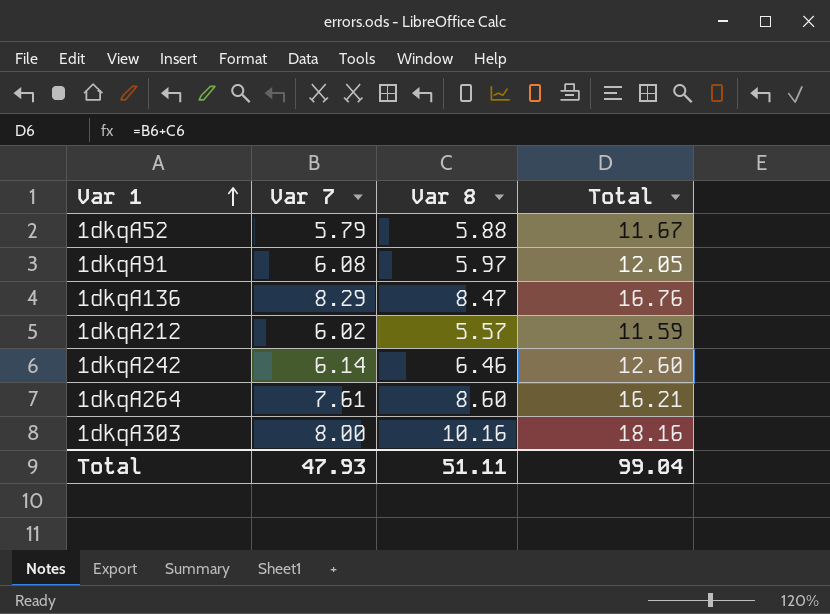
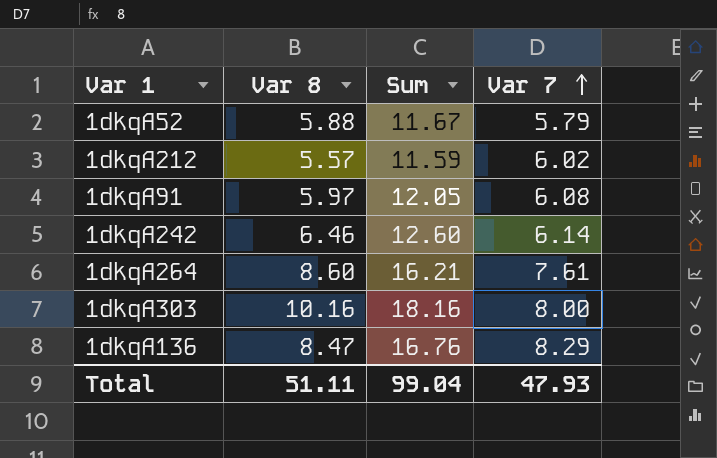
row order: Var 1 ascending -> Var 7 ascending
column name: Total -> Sum
column Var 7 | position: 2 -> 4

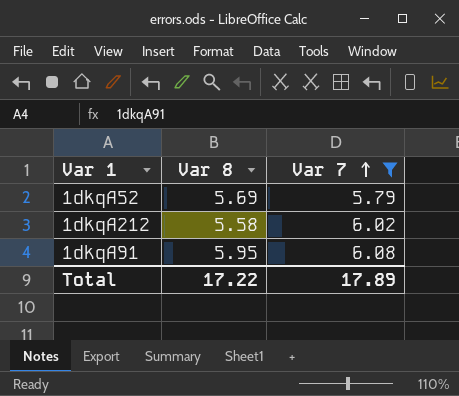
filter: none -> Var 7 <= 6.08
column Sum | formula: [Var 8] + [Var 7] -> none
1dkqA52 | Var 8: 5.88 -> 5.69
1dkqA212 | Var 8: 5.57 -> 5.58
1dkqA91 | Var 8: 5.97 -> 5.95
Total | Var 8: 51.11 -> 17.22
Total | Var 7: 47.93 -> 17.89

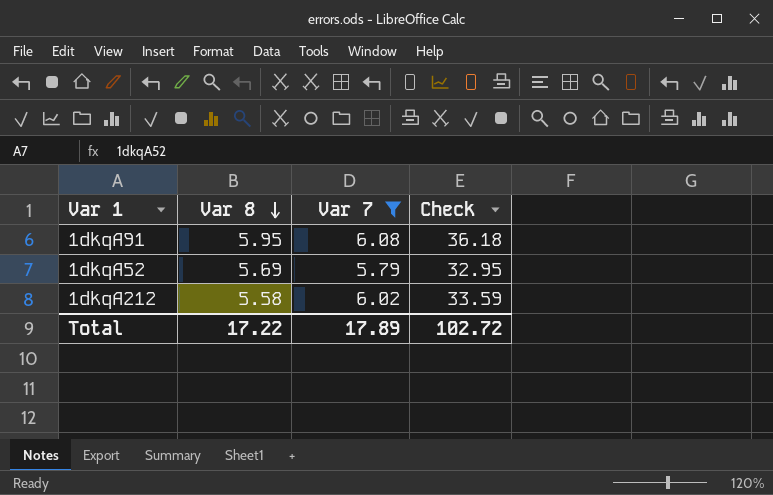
row order: Var 7 ascending -> Var 8 descending
column Check | formula: none -> [Var 8] * [Var 7]

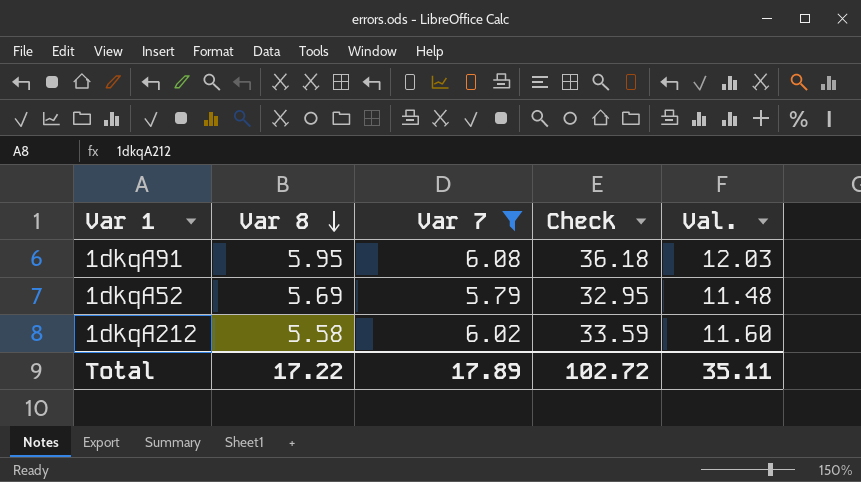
column Val. | formula: none -> [Var 8] + [Var 7]

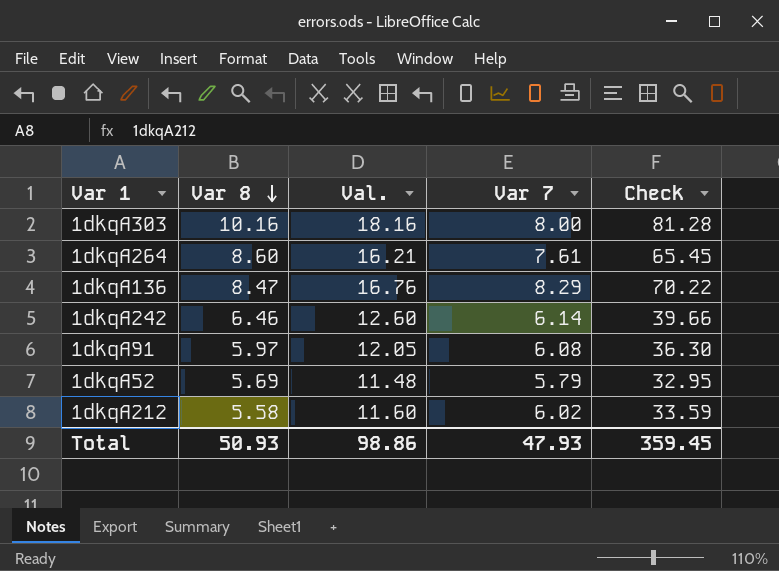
filter: Var 7 <= 6.08 -> none
column Val. | position: 5 -> 3
1dkqA91 | Var 8: 5.95 -> 5.97
1dkqA91 | Val.: 12.03 -> 12.05
1dkqA91 | Check: 36.18 -> 36.30
Total | Var 8: 17.22 -> 50.93
Total | Val.: 35.11 -> 98.86
Total | Var 7: 17.89 -> 47.93
Total | Check: 102.72 -> 359.45

